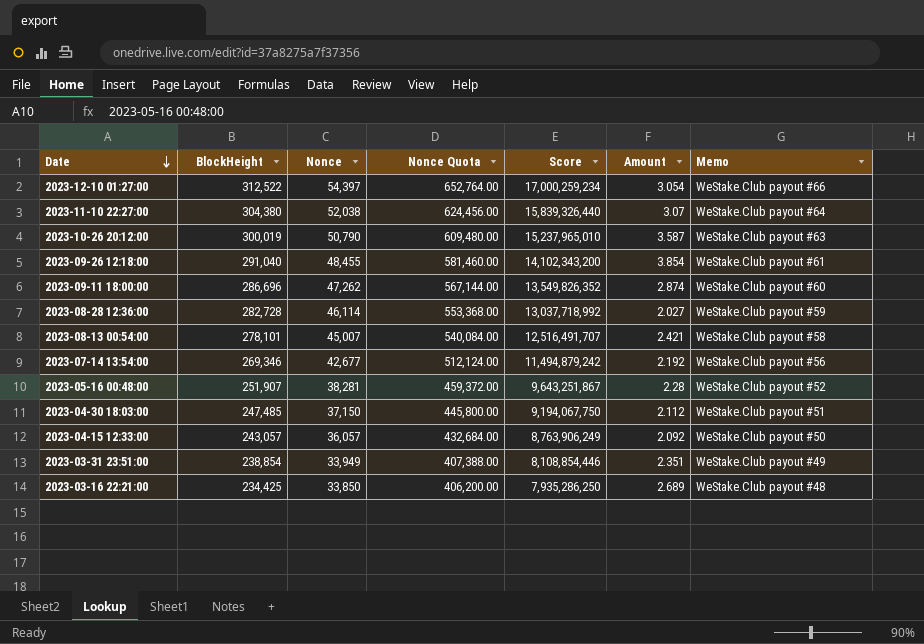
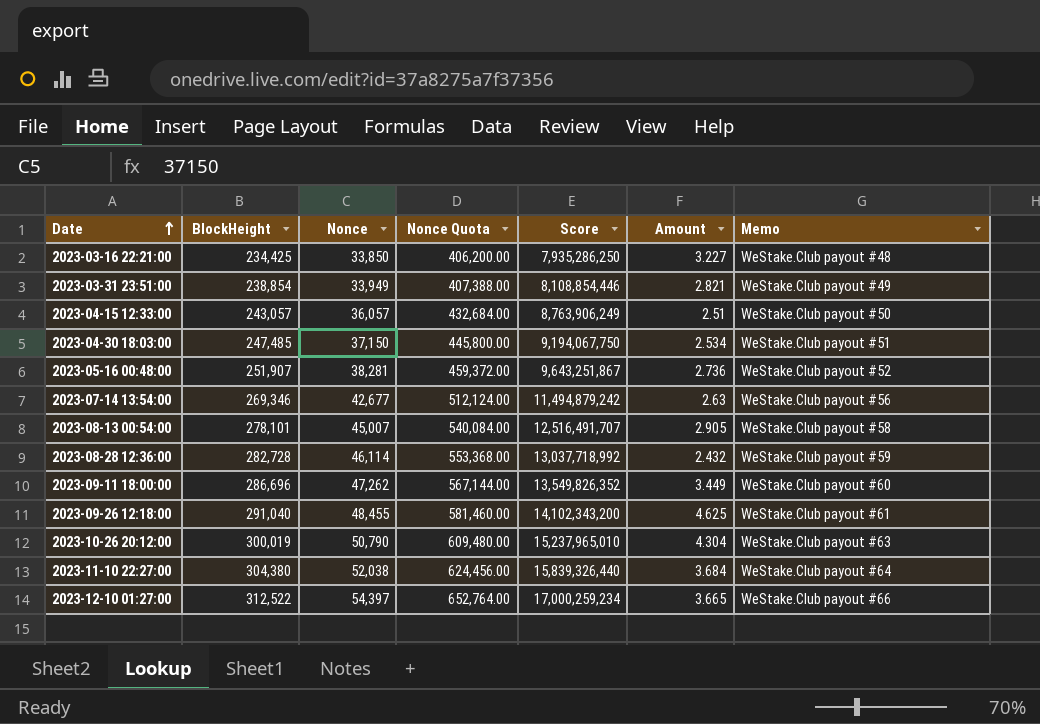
row order: Date descending -> Date ascending
2023-03-16 22:21:00 | Amount: 2.689 -> 3.227
2023-03-31 23:51:00 | Amount: 2.351 -> 2.821
2023-04-15 12:33:00 | Amount: 2.092 -> 2.51
2023-04-30 18:03:00 | Amount: 2.112 -> 2.534
2023-05-16 00:48:00 | Amount: 2.28 -> 2.736
2023-07-14 13:54:00 | Amount: 2.192 -> 2.63
2023-08-13 00:54:00 | Amount: 2.421 -> 2.905
2023-08-28 12:36:00 | Amount: 2.027 -> 2.432
2023-09-11 18:00:00 | Amount: 2.874 -> 3.449
2023-09-26 12:18:00 | Amount: 3.854 -> 4.625
2023-10-26 20:12:00 | Amount: 3.587 -> 4.304
2023-11-10 22:27:00 | Amount: 3.07 -> 3.684
2023-12-10 01:27:00 | Amount: 3.054 -> 3.665

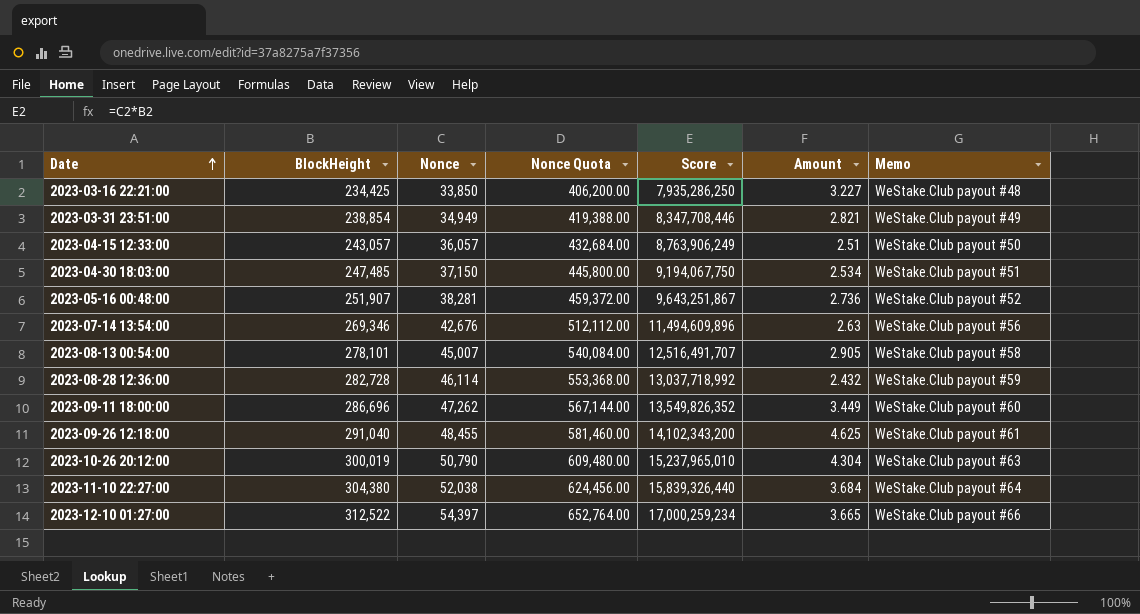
2023-03-31 23:51:00 | Nonce: 33,949 -> 34,949
2023-03-31 23:51:00 | Nonce Quota: 407,388.00 -> 419,388.00
2023-03-31 23:51:00 | Score: 8,108,854,446 -> 8,347,708,446
2023-07-14 13:54:00 | Nonce: 42,677 -> 42,676
2023-07-14 13:54:00 | Nonce Quota: 512,124.00 -> 512,112.00
2023-07-14 13:54:00 | Score: 11,494,879,242 -> 11,494,609,896

